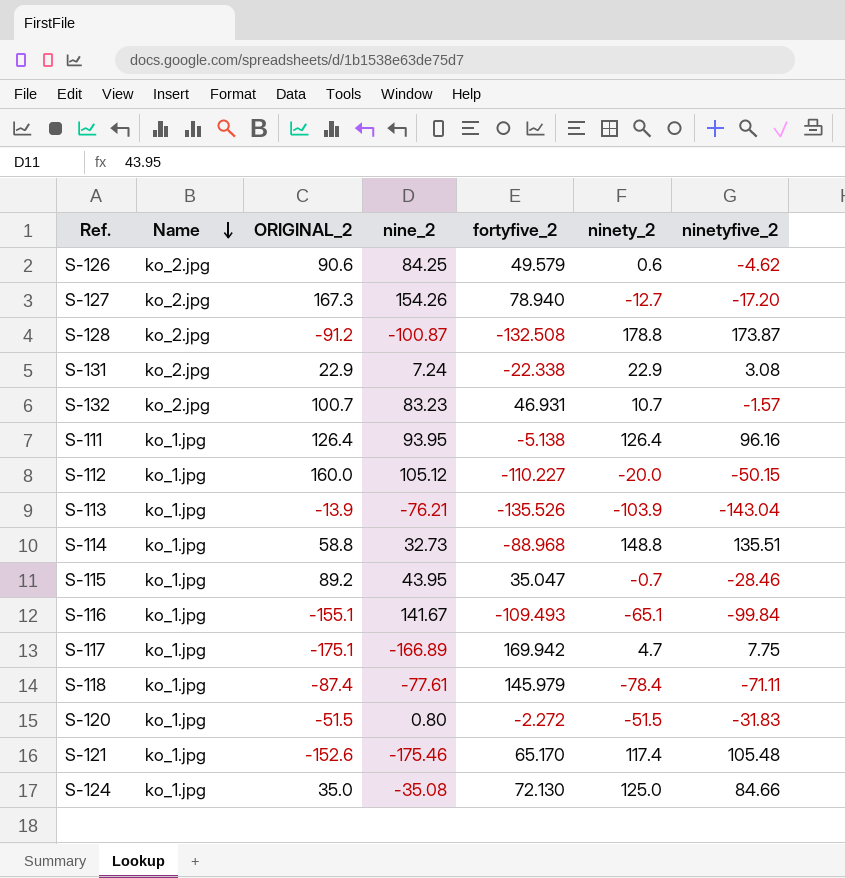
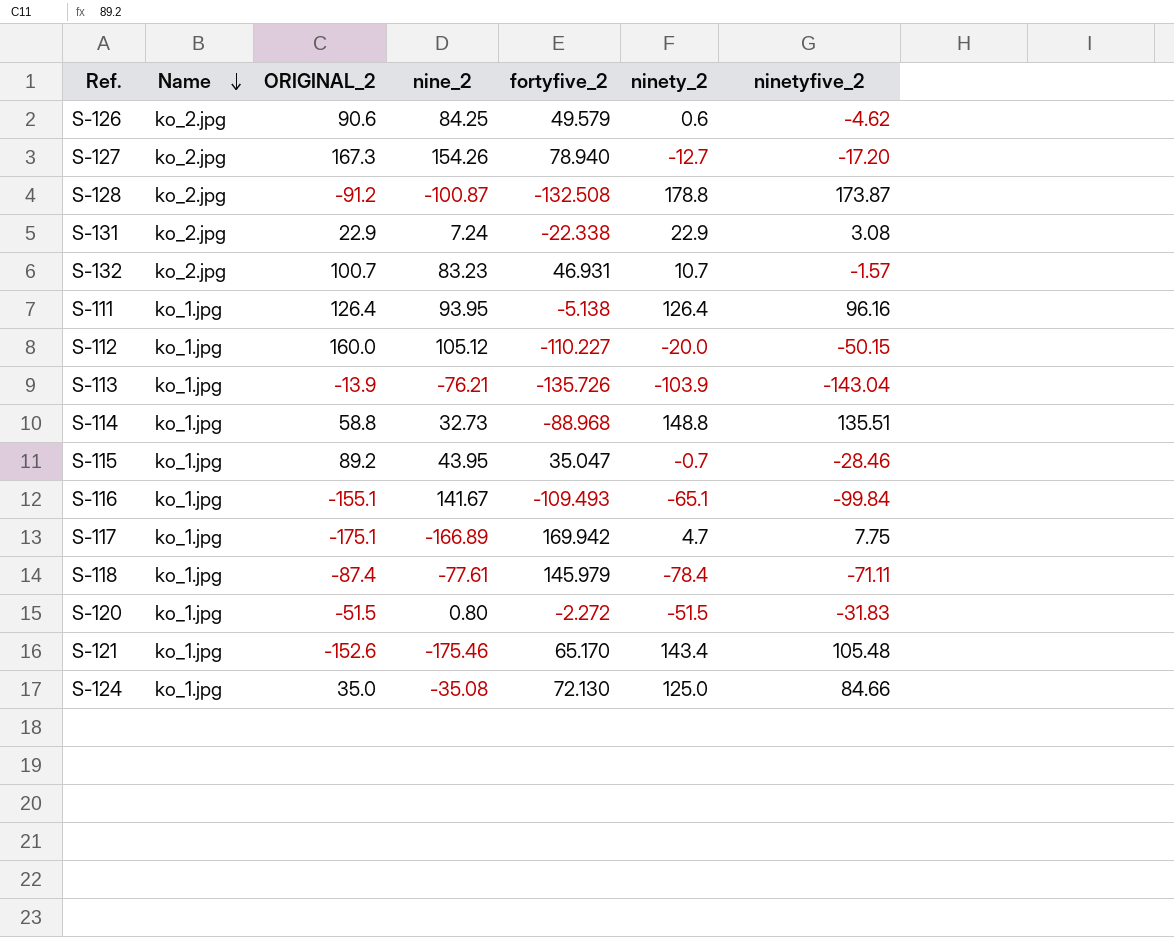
S-113 | fortyfive_2: -135.526 -> -135.726
S-121 | ninety_2: 117.4 -> 143.4

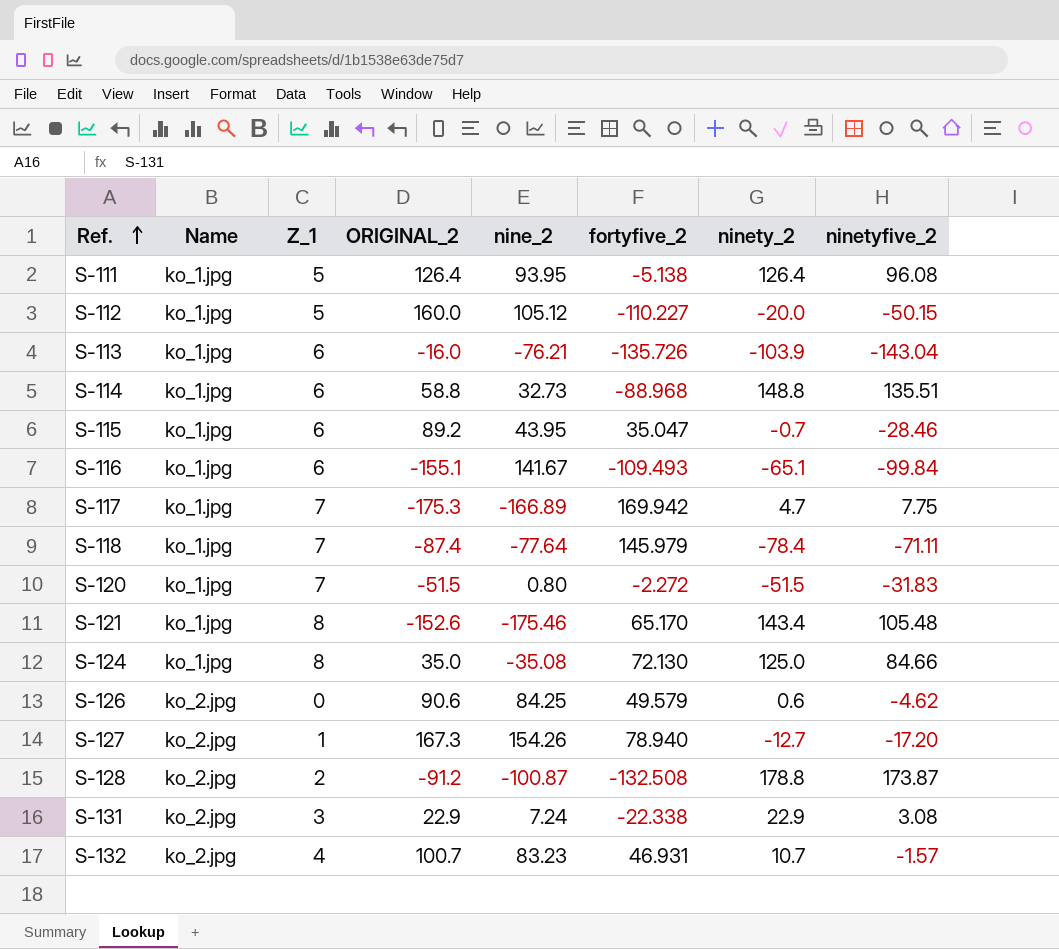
row order: Name descending -> Ref. ascending
column Z_1 | position: none -> 3
S-111 | ninetyfive_2: 96.16 -> 96.08
S-113 | ORIGINAL_2: -13.9 -> -16.0
S-117 | ORIGINAL_2: -175.1 -> -175.3
S-118 | nine_2: -77.61 -> -77.64

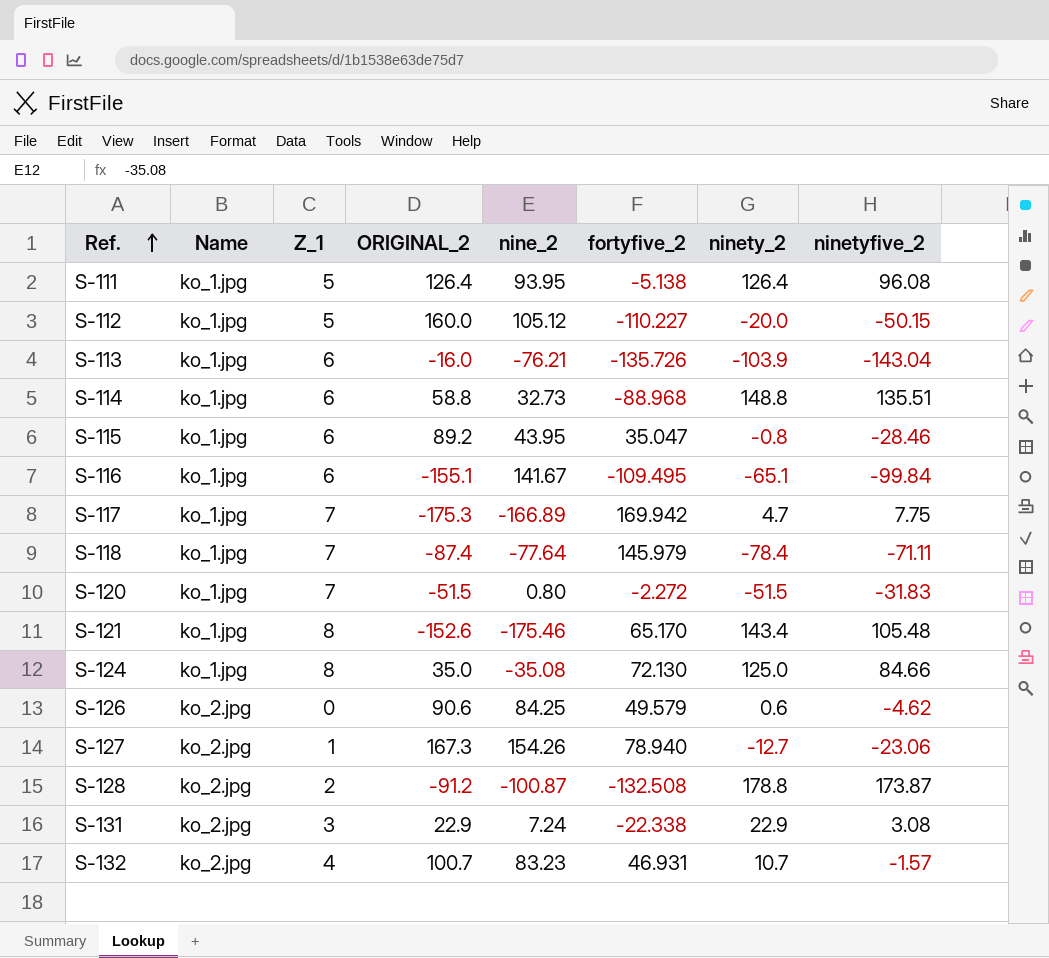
S-115 | ninety_2: -0.7 -> -0.8
S-116 | fortyfive_2: -109.493 -> -109.495
S-127 | ninetyfive_2: -17.20 -> -23.06

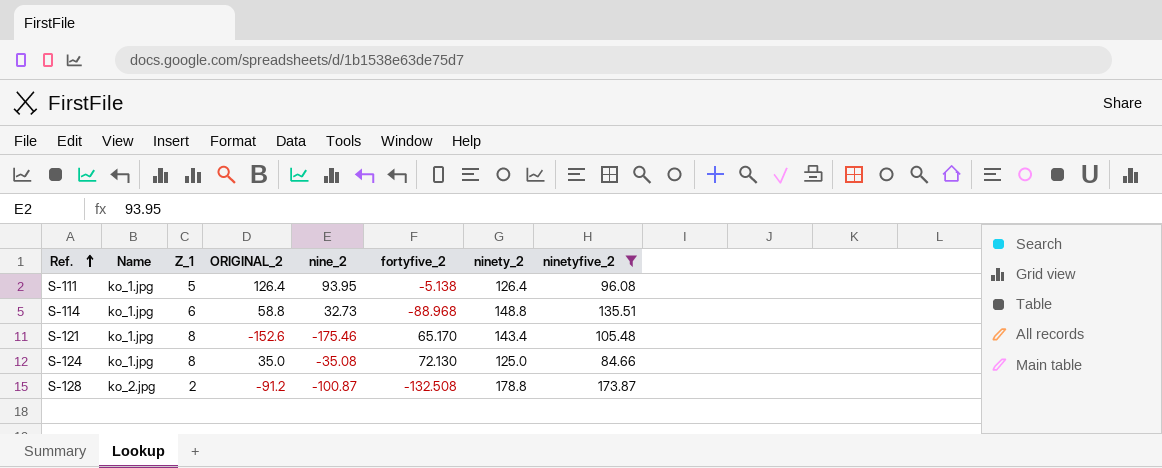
filter: none -> ninetyfive_2 >= 84.66

